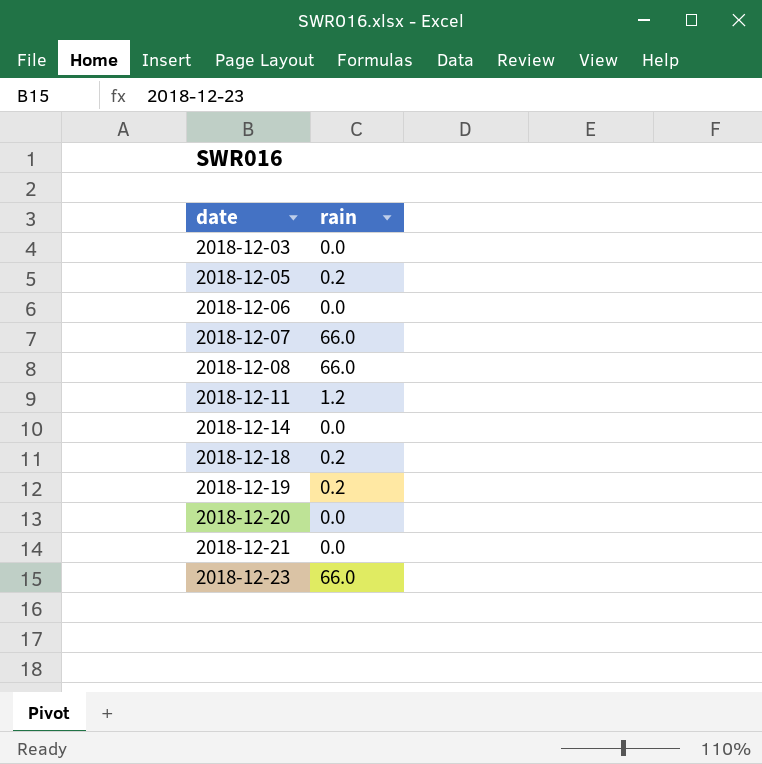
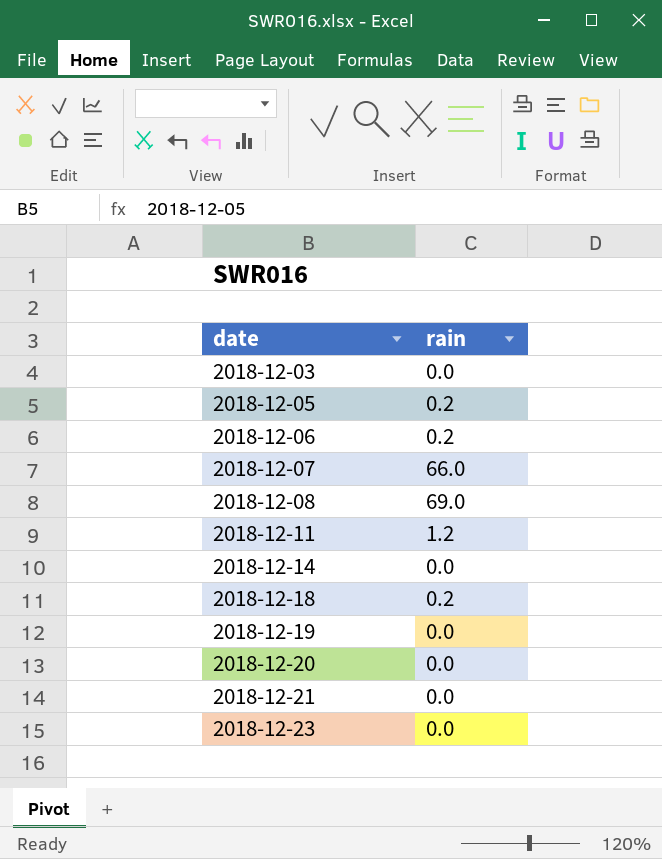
2018-12-06 | rain: 0.0 -> 0.2
2018-12-08 | rain: 66.0 -> 69.0
2018-12-19 | rain: 0.2 -> 0.0
2018-12-23 | rain: 66.0 -> 0.0

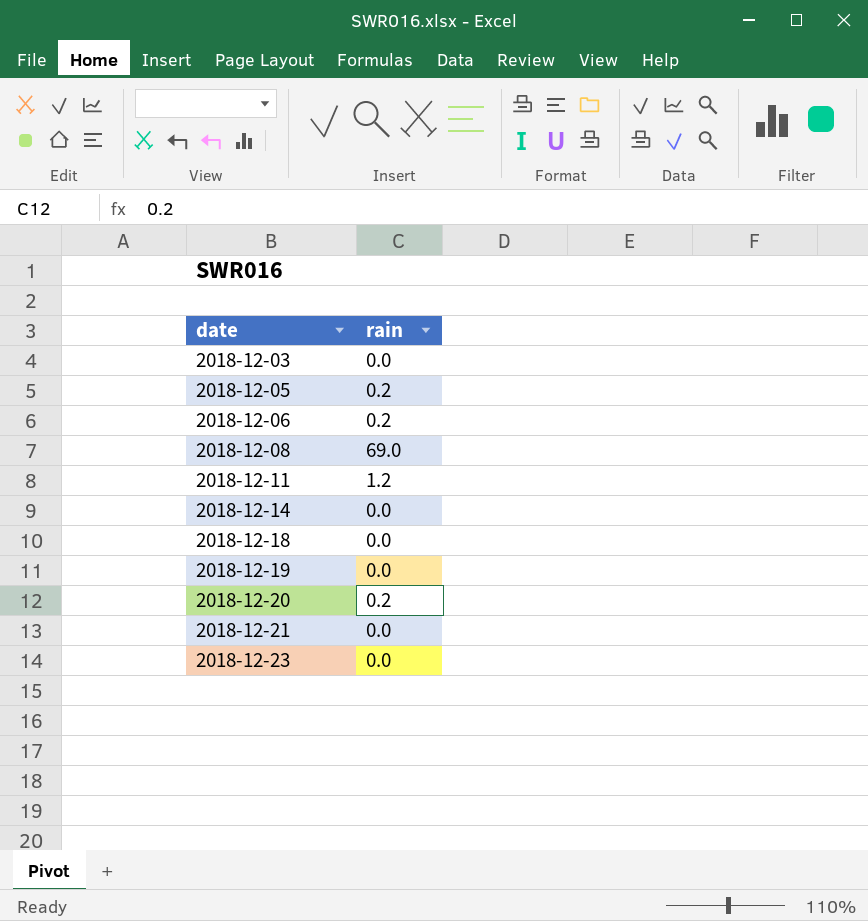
row 2018-12-07: 66.0 -> none
2018-12-18 | rain: 0.2 -> 0.0
2018-12-20 | rain: 0.0 -> 0.2

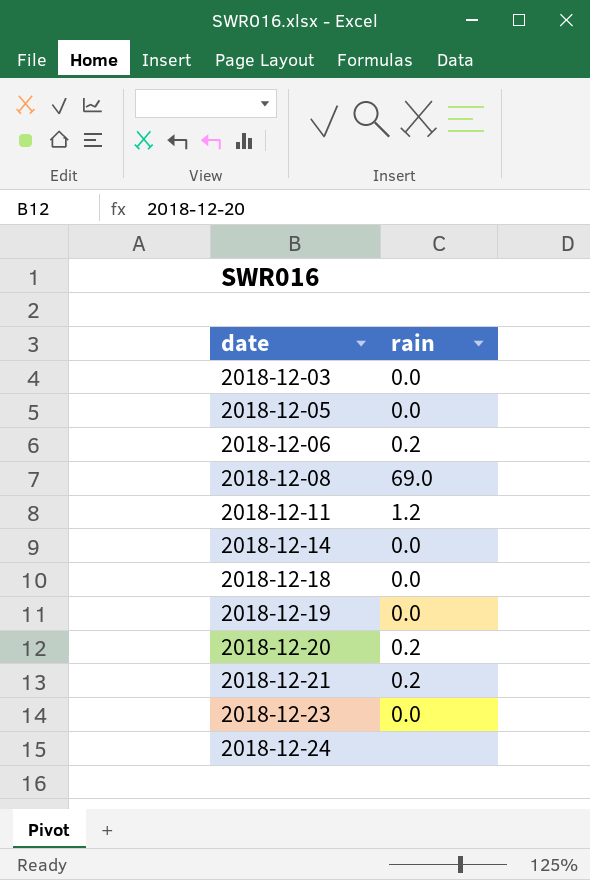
2018-12-05 | rain: 0.2 -> 0.0
2018-12-21 | rain: 0.0 -> 0.2
row 2018-12-24: none -> none

